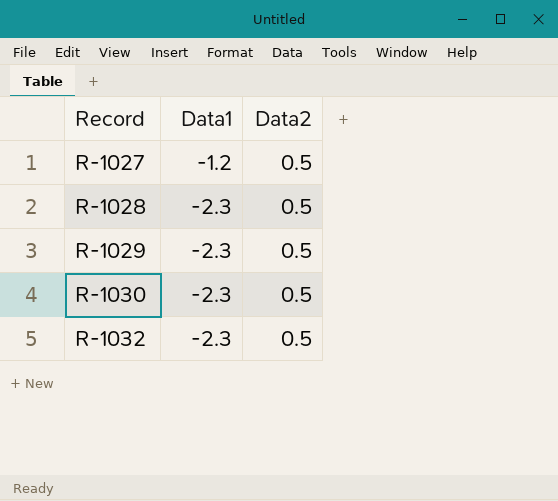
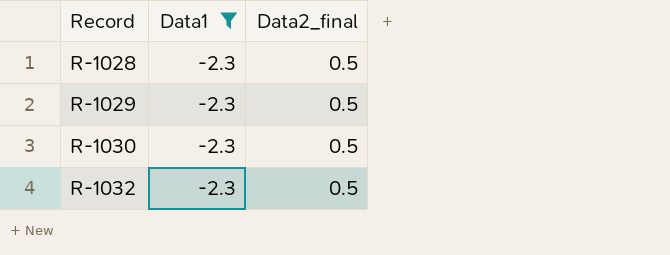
filter: none -> Data1 = -2.3
column name: Data2 -> Data2_final

